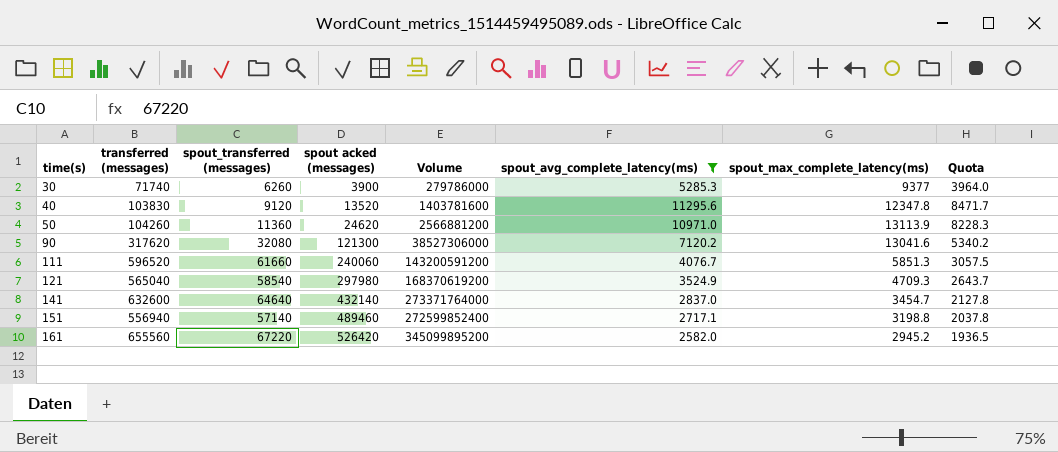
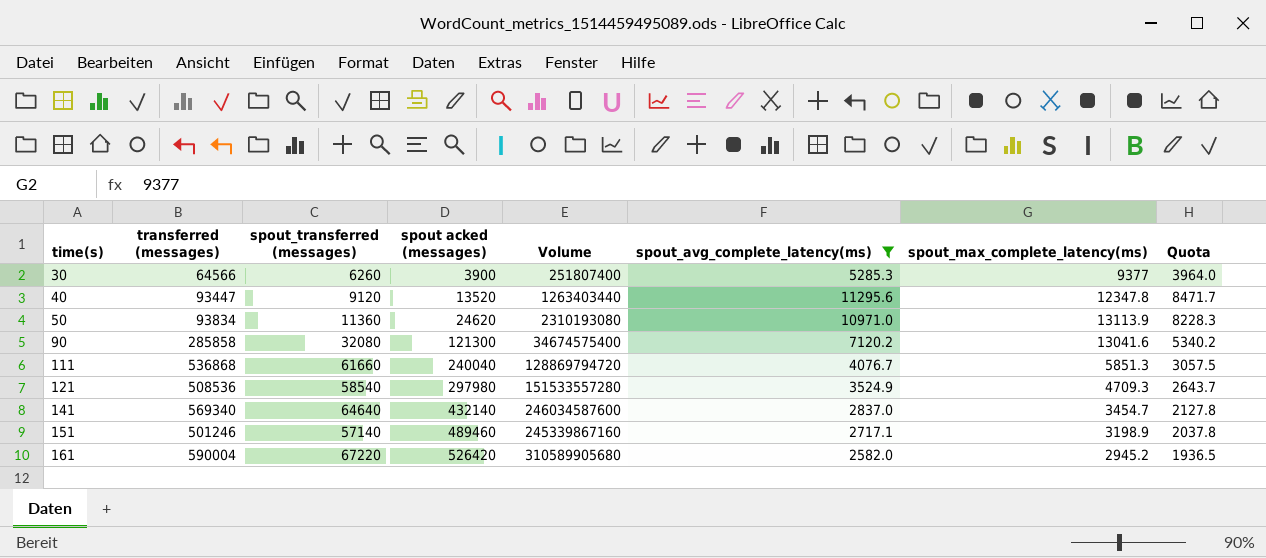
30 | transferred (messages): 71740 -> 64566
30 | Volume: 279786000 -> 251807400
40 | transferred (messages): 103830 -> 93447
40 | Volume: 1403781600 -> 1263403440
50 | transferred (messages): 104260 -> 93834
50 | Volume: 2566881200 -> 2310193080
90 | transferred (messages): 317620 -> 285858
90 | Volume: 38527306000 -> 34674575400
111 | transferred (messages): 596520 -> 536868
111 | spout acked (messages): 240060 -> 240040
111 | Volume: 143200591200 -> 128869794720
121 | transferred (messages): 565040 -> 508536
121 | Volume: 168370619200 -> 151533557280
141 | transferred (messages): 632600 -> 569340
141 | Volume: 273371764000 -> 246034587600
151 | transferred (messages): 556940 -> 501246
151 | Volume: 272599852400 -> 245339867160
151 | spout_max_complete_latency(ms): 3198.8 -> 3198.9
161 | transferred (messages): 655560 -> 590004
161 | Volume: 345099895200 -> 310589905680

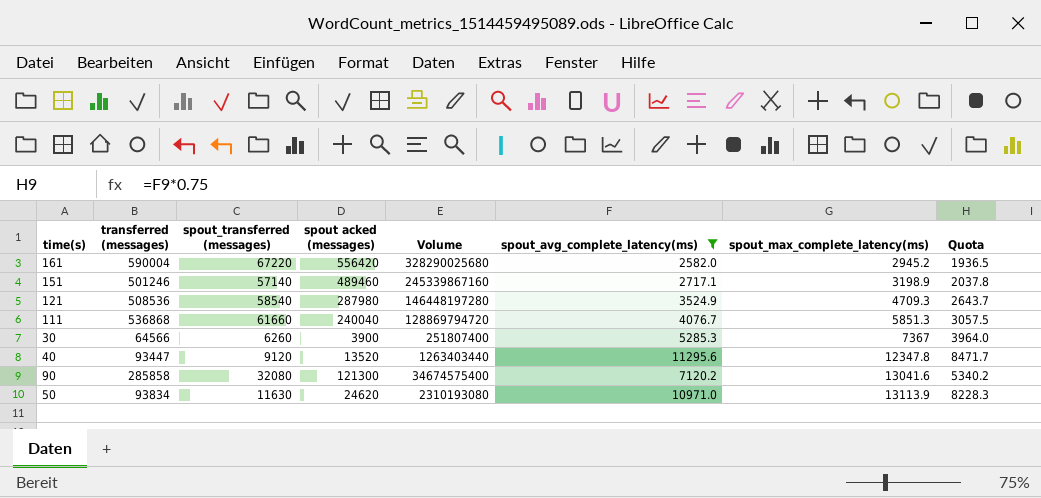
row order: time(s) ascending -> spout_max_complete_latency(ms) ascending
row 141: 569340 | 64640 | 432140 | 246034587600 | 2837.0 | 3454.7 | 2127.8 -> none
161 | spout acked (messages): 526420 -> 556420
161 | Volume: 310589905680 -> 328290025680
121 | spout acked (messages): 297980 -> 287980
121 | Volume: 151533557280 -> 146448197280
30 | spout_max_complete_latency(ms): 9377 -> 7367
50 | spout_transferred (messages): 11360 -> 11630

